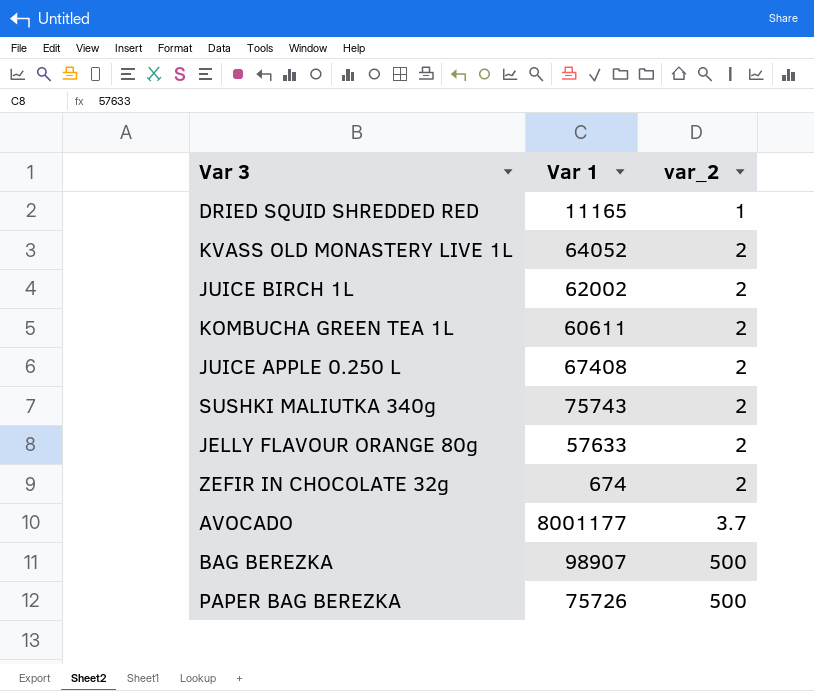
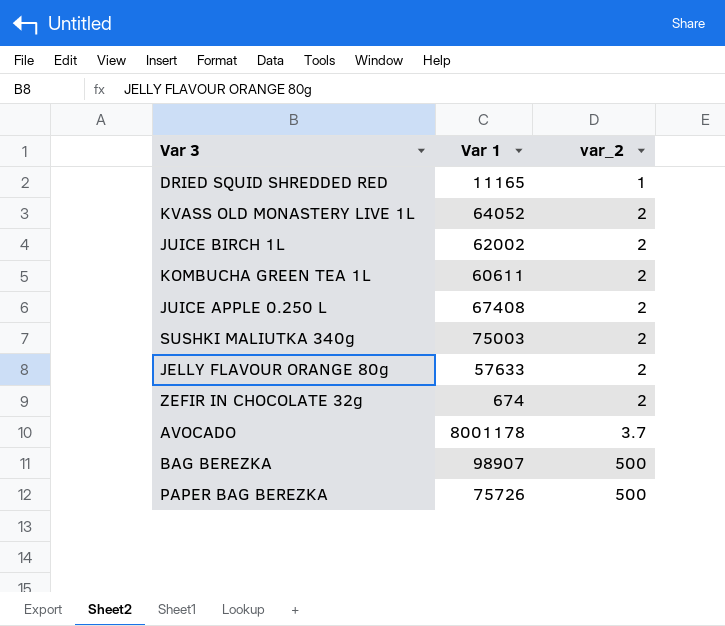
SUSHKI MALIUTKA 340g | Var 1: 75743 -> 75003
AVOCADO | Var 1: 8001177 -> 8001178

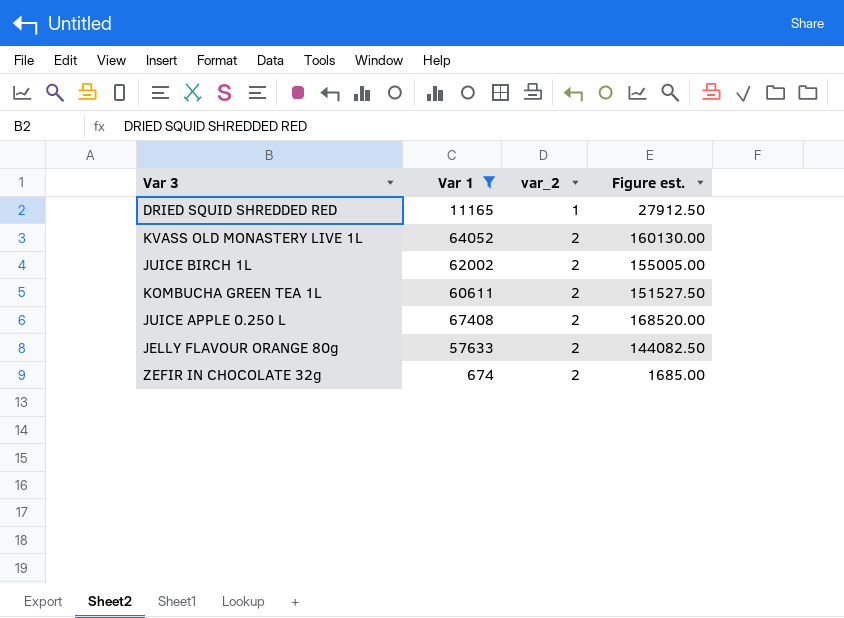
filter: none -> Var 1 <= 67408
column Figure est. | formula: none -> [Var 1] * 2.5

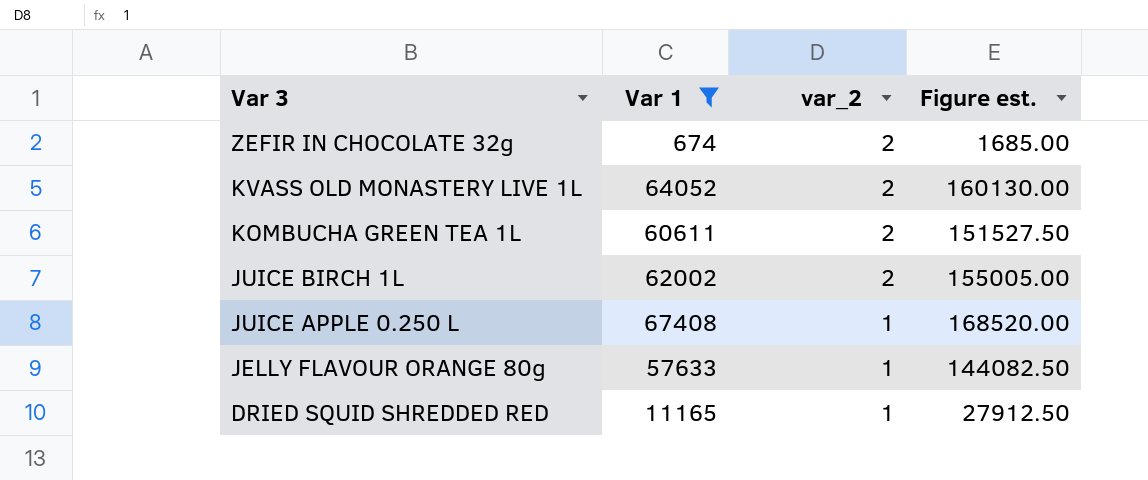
row order: var_2 ascending -> Var 3 descending
JUICE APPLE 0.250 L | var_2: 2 -> 1
JELLY FLAVOUR ORANGE 80g | var_2: 2 -> 1

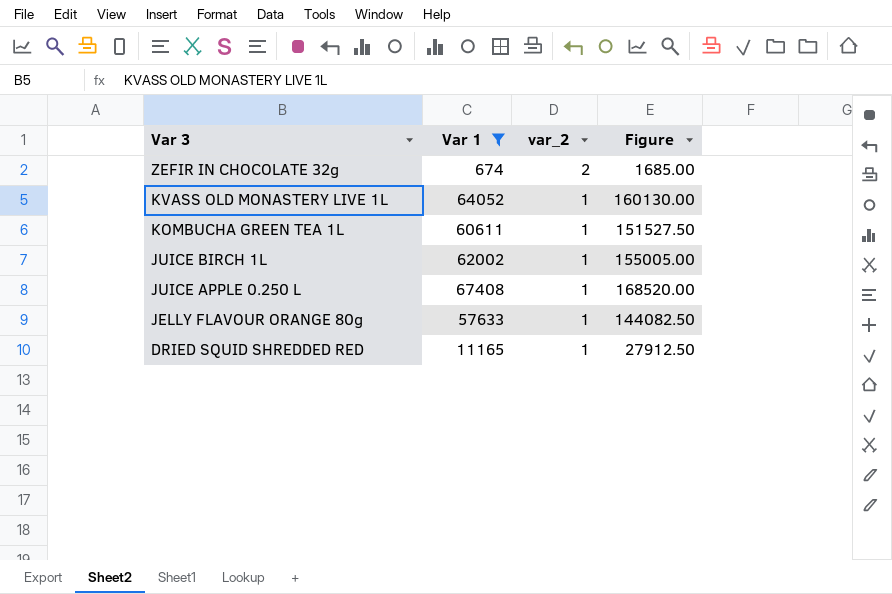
column name: Figure est. -> Figure
KVASS OLD MONASTERY LIVE 1L | var_2: 2 -> 1
KOMBUCHA GREEN TEA 1L | var_2: 2 -> 1
JUICE BIRCH 1L | var_2: 2 -> 1

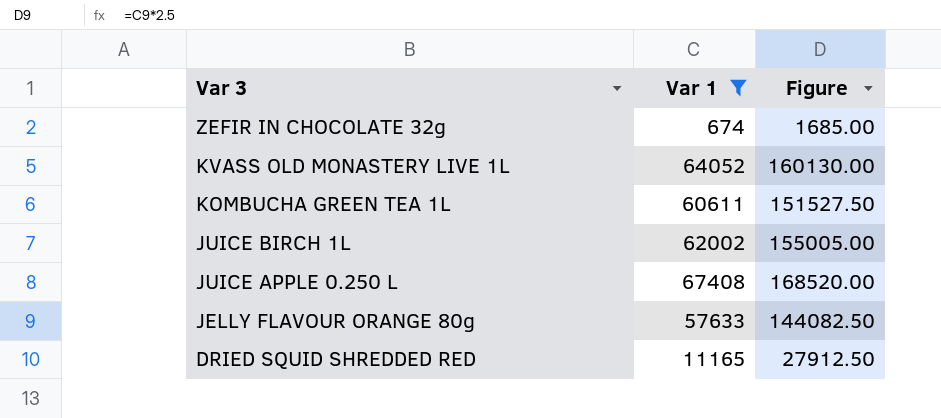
column var_2 | position: 3 -> none

